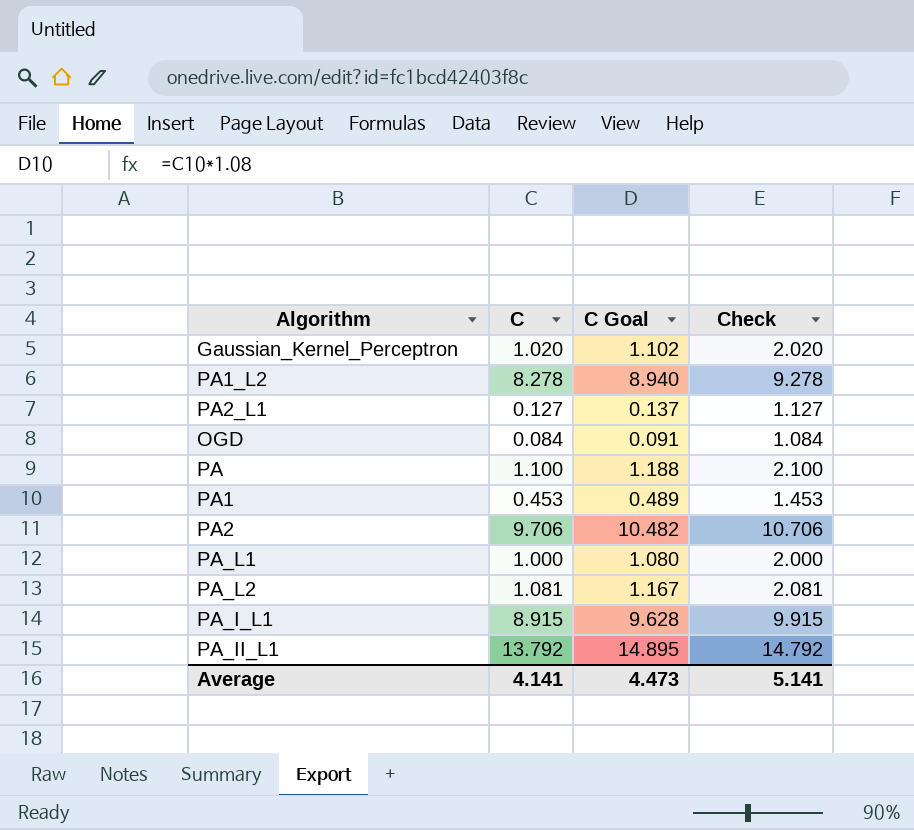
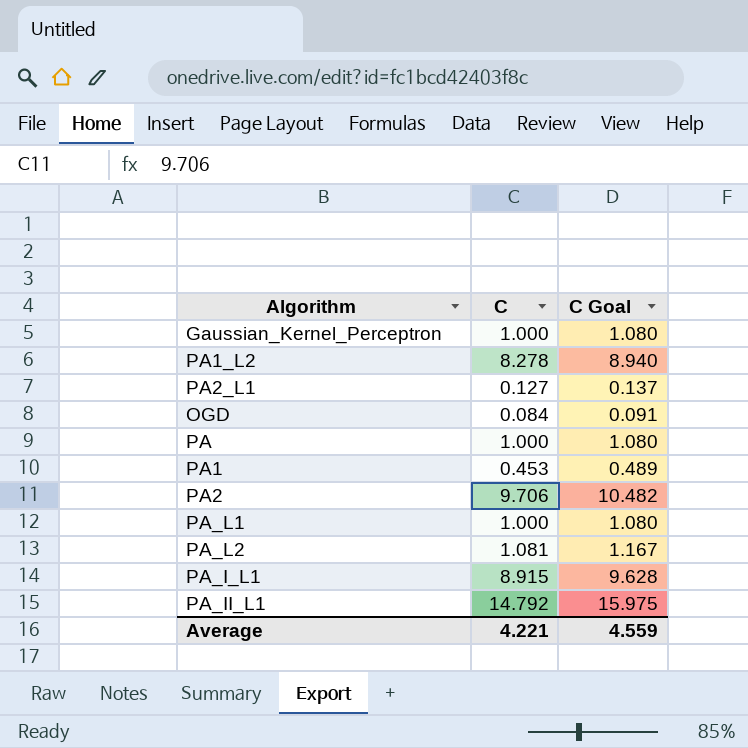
column Check | formula: [C] + 1 -> none
Gaussian_Kernel_Perceptron | C: 1.020 -> 1.000
Gaussian_Kernel_Perceptron | C Goal: 1.102 -> 1.080
PA | C: 1.100 -> 1.000
PA | C Goal: 1.188 -> 1.080
PA_II_L1 | C: 13.792 -> 14.792
PA_II_L1 | C Goal: 14.895 -> 15.975
Average | C: 4.141 -> 4.221
Average | C Goal: 4.473 -> 4.559

